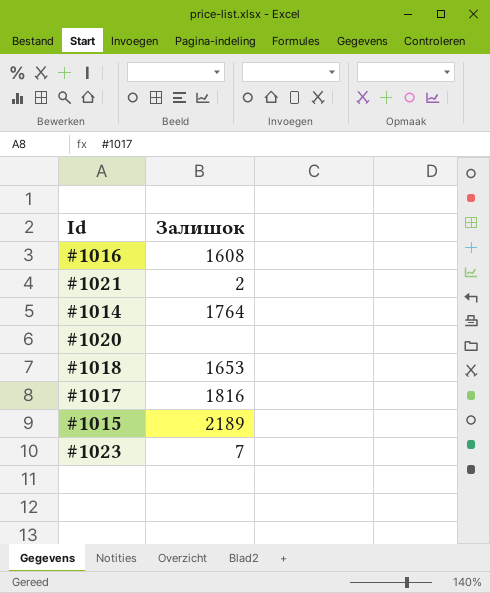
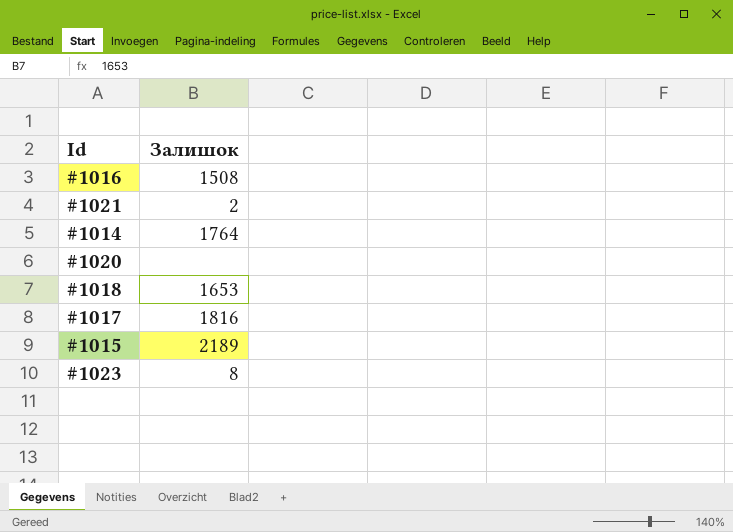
#1016 | Залишок: 1608 -> 1508
#1023 | Залишок: 7 -> 8

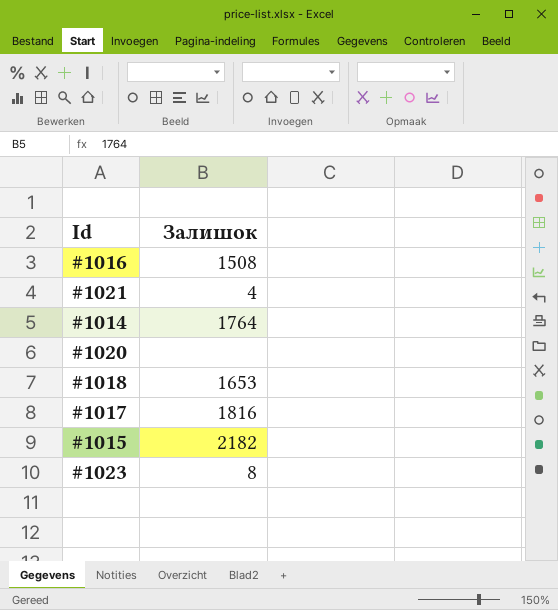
#1021 | Залишок: 2 -> 4
#1015 | Залишок: 2189 -> 2182

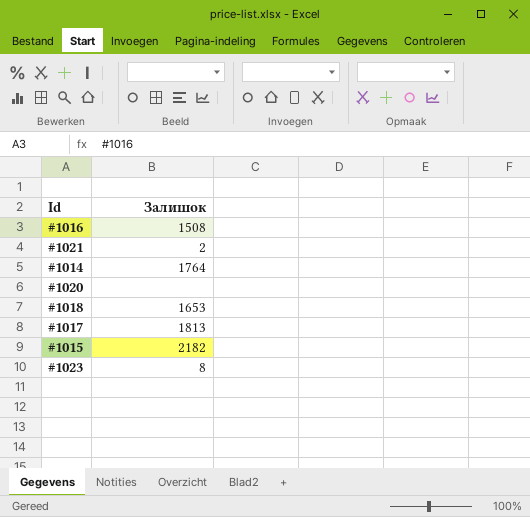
#1021 | Залишок: 4 -> 2
#1017 | Залишок: 1816 -> 1813

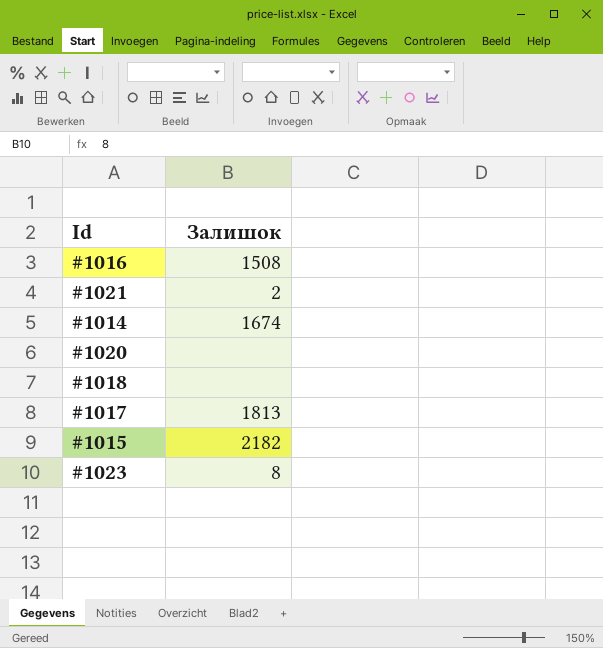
#1014 | Залишок: 1764 -> 1674
#1018 | Залишок: 1653 -> none

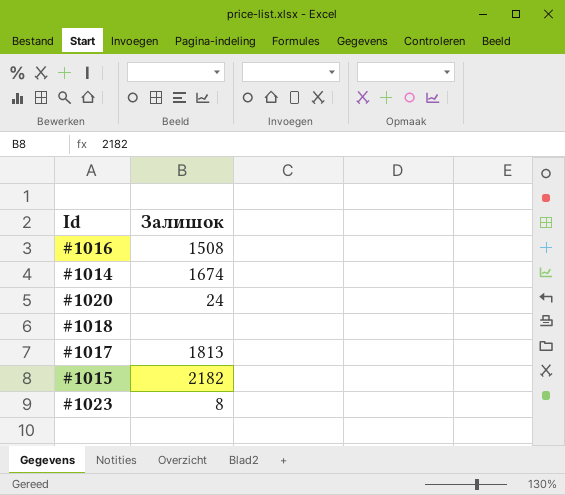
row #1021: 2 -> none
#1020 | Залишок: none -> 24

